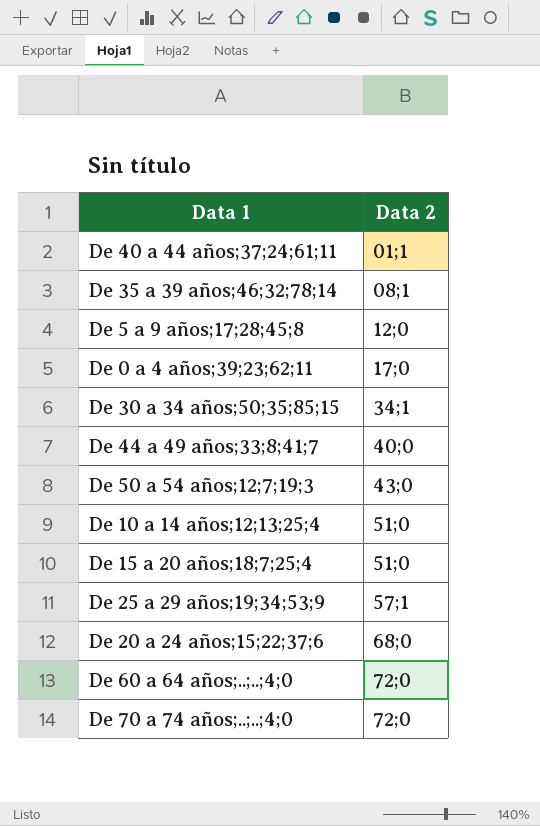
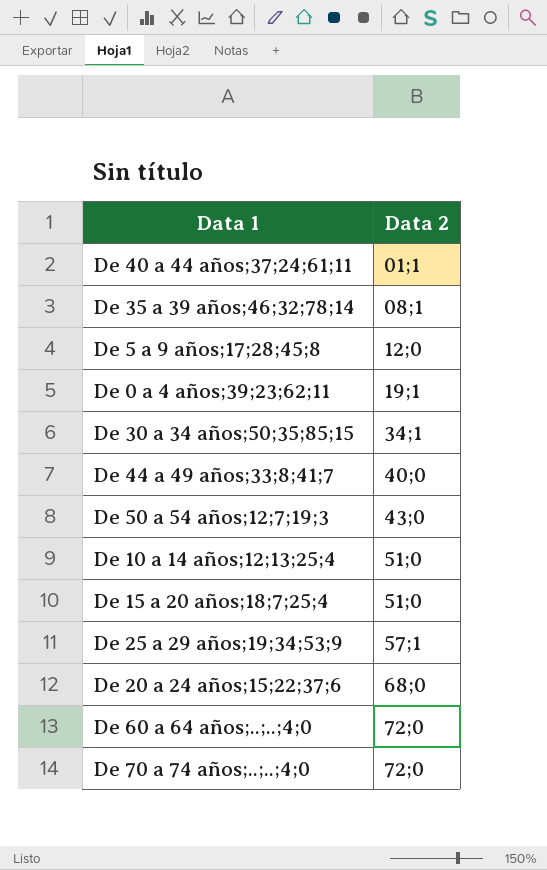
De 0 a 4 años;39;23;62;11 | Data 2: 17;0 -> 19;1

